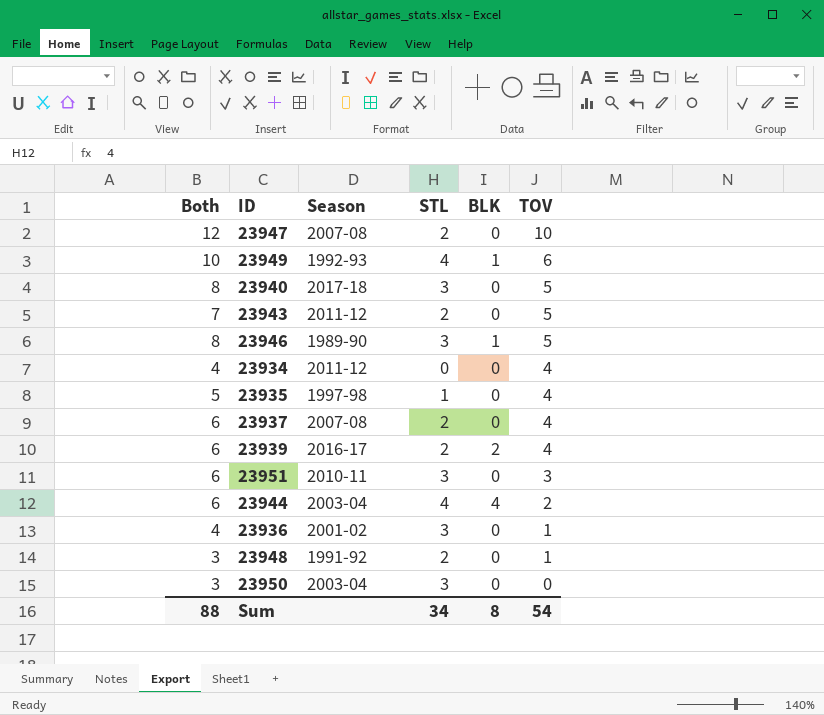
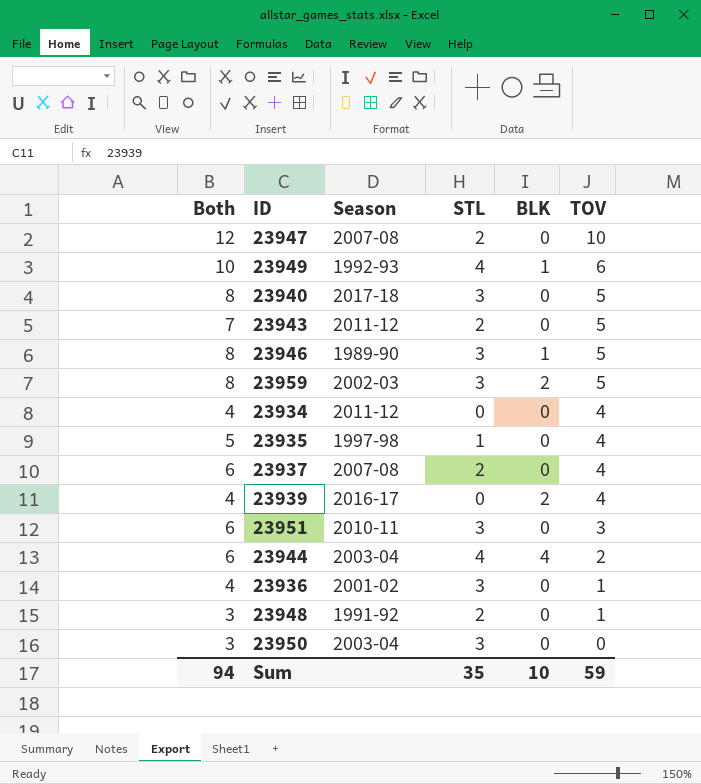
row 23959: none -> 8 | 2002-03 | 3 | 2 | 5
23939 | Both: 6 -> 4
23939 | STL: 2 -> 0
Sum | Both: 88 -> 94
Sum | STL: 34 -> 35
Sum | BLK: 8 -> 10
Sum | TOV: 54 -> 59

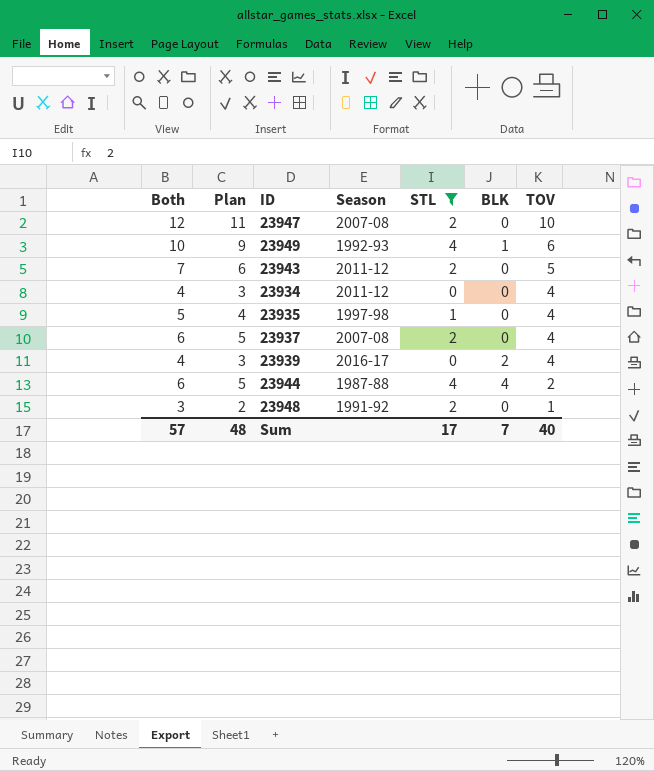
filter: none -> STL != 3
column Plan | formula: none -> [Both] - 1
23944 | Season: 2003-04 -> 1987-88
Sum | Both: 94 -> 57
Sum | STL: 35 -> 17
Sum | BLK: 10 -> 7
Sum | TOV: 59 -> 40

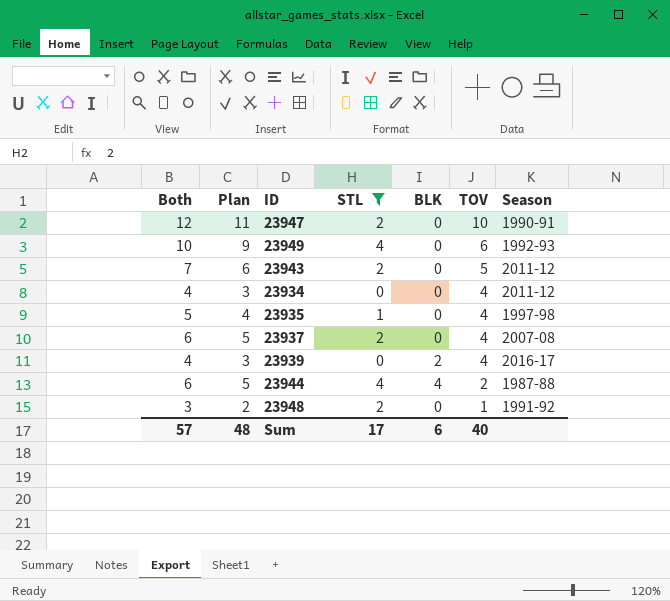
column Season | position: 4 -> 7
23947 | Season: 2007-08 -> 1990-91
23949 | BLK: 1 -> 0
Sum | BLK: 7 -> 6

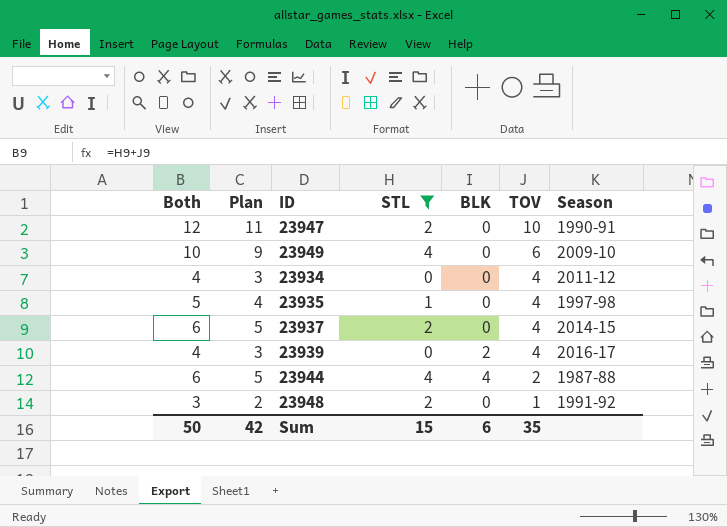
row 23943: 7 | 6 | 2 | 0 | 5 | 2011-12 -> none
23949 | Season: 1992-93 -> 2009-10
23937 | Season: 2007-08 -> 2014-15
Sum | Both: 57 -> 50
Sum | Plan: 48 -> 42
Sum | STL: 17 -> 15
Sum | TOV: 40 -> 35

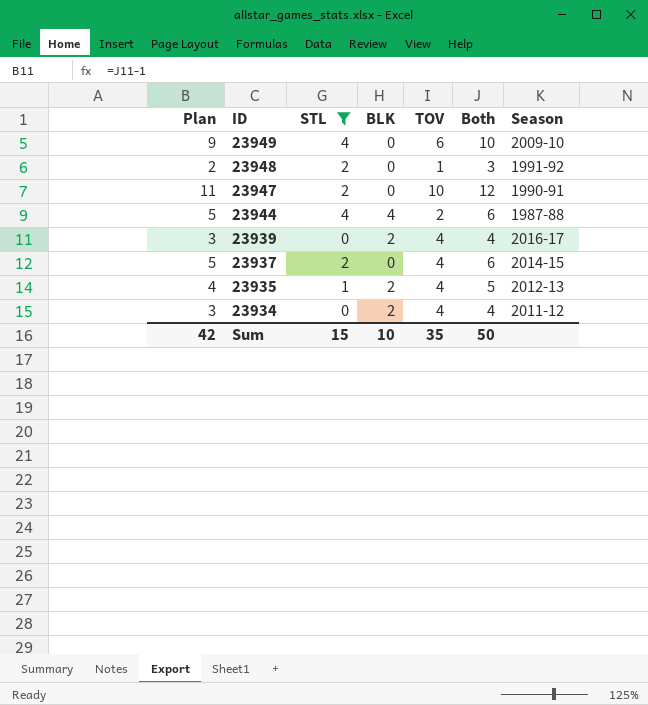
row order: TOV descending -> ID descending
column Both | position: 1 -> 6
23935 | BLK: 0 -> 2
23935 | Season: 1997-98 -> 2012-13
23934 | BLK: 0 -> 2
Sum | BLK: 6 -> 10

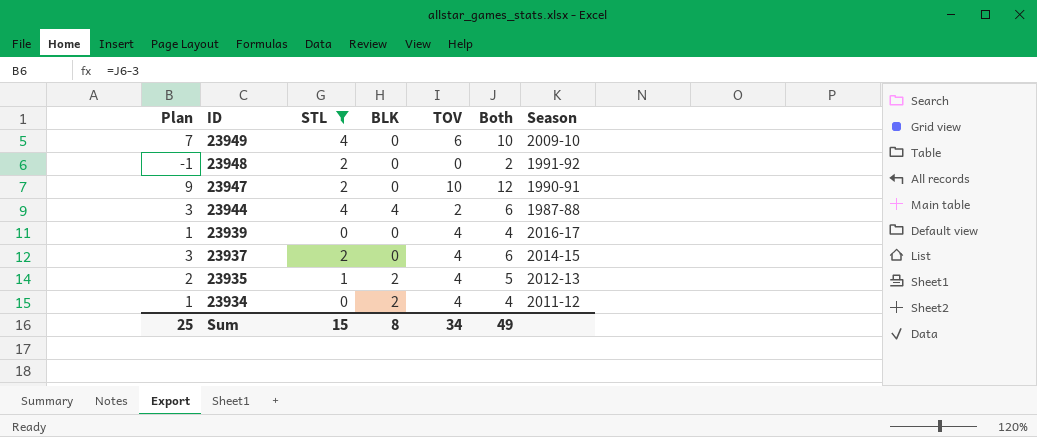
column Plan | formula: [Both] - 1 -> [Both] - 3
23948 | TOV: 1 -> 0
23948 | Both: 3 -> 2
23939 | BLK: 2 -> 0
Sum | Plan: 42 -> 25
Sum | BLK: 10 -> 8
Sum | TOV: 35 -> 34
Sum | Both: 50 -> 49

